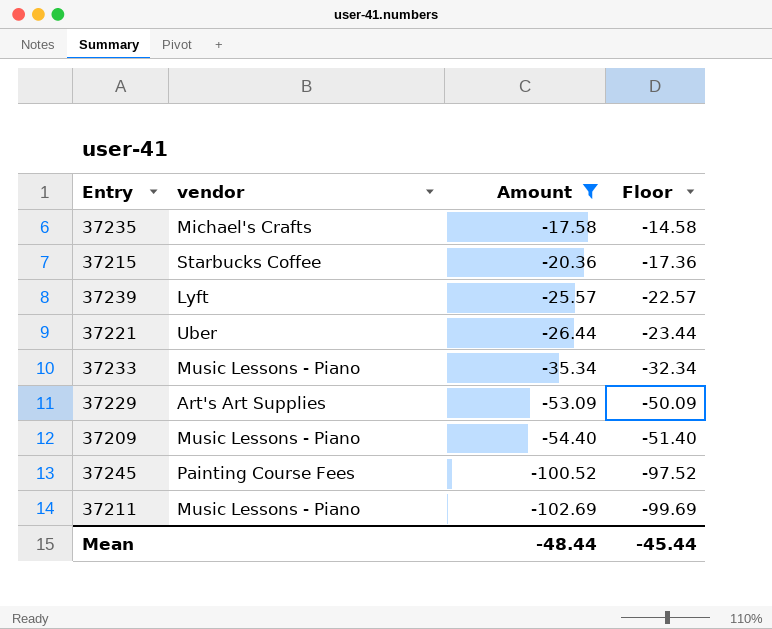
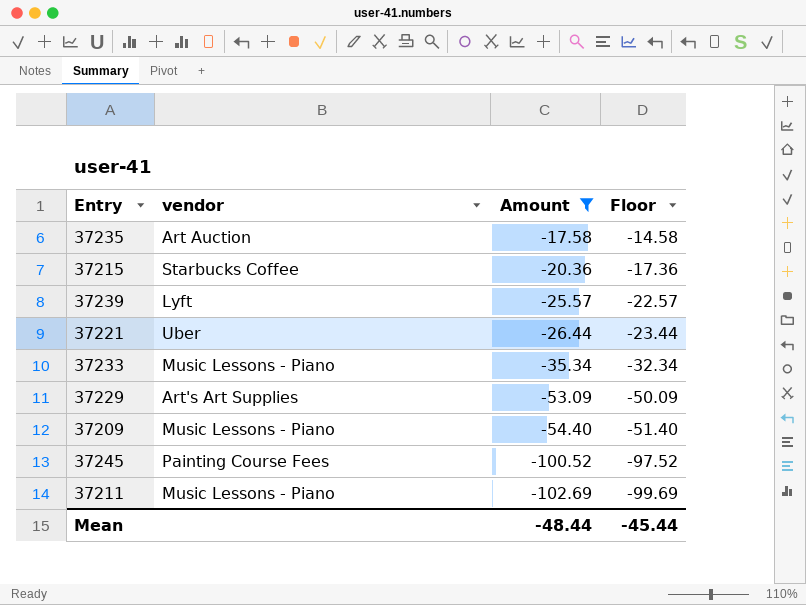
37235 | vendor: Michael's Crafts -> Art Auction

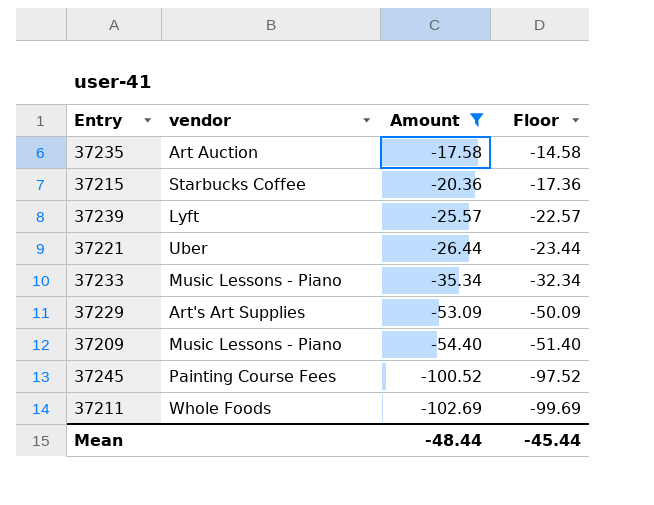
37211 | vendor: Music Lessons - Piano -> Whole Foods

